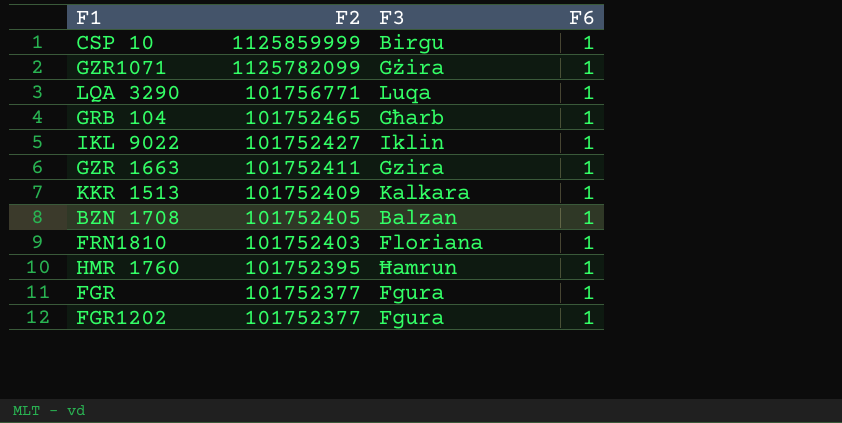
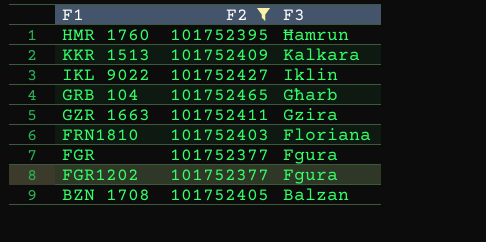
filter: none -> F2 <= 101752465
row order: F2 descending -> F3 descending
column F6 | position: 4 -> none

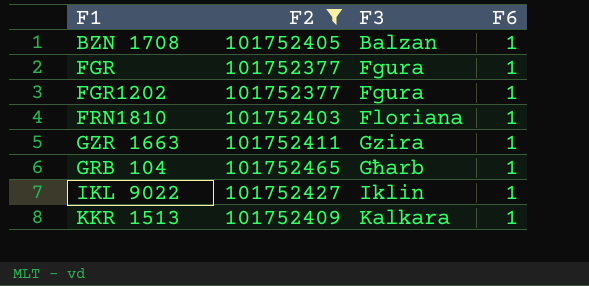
row order: F3 descending -> F3 ascending
column F6 | position: none -> 4
row HMR 1760: 101752395 | Ħamrun -> none

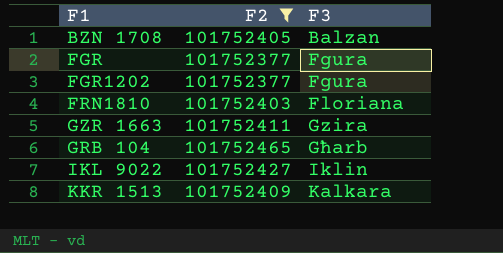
column F6 | position: 4 -> none

